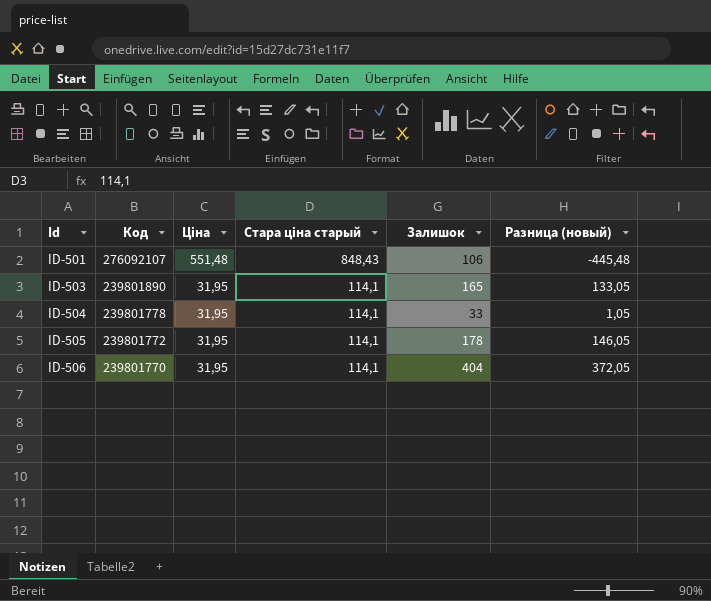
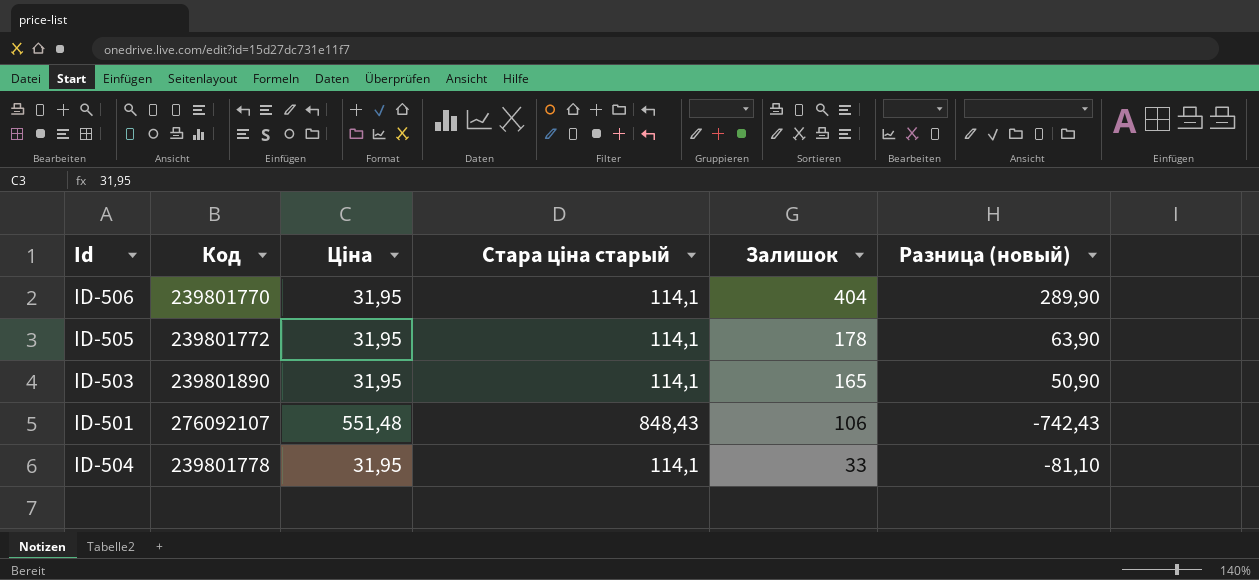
row order: Id ascending -> Залишок descending
column Разница (новый) | formula: [Залишок] - [Ціна] -> [Залишок] - [Стара ціна старый]

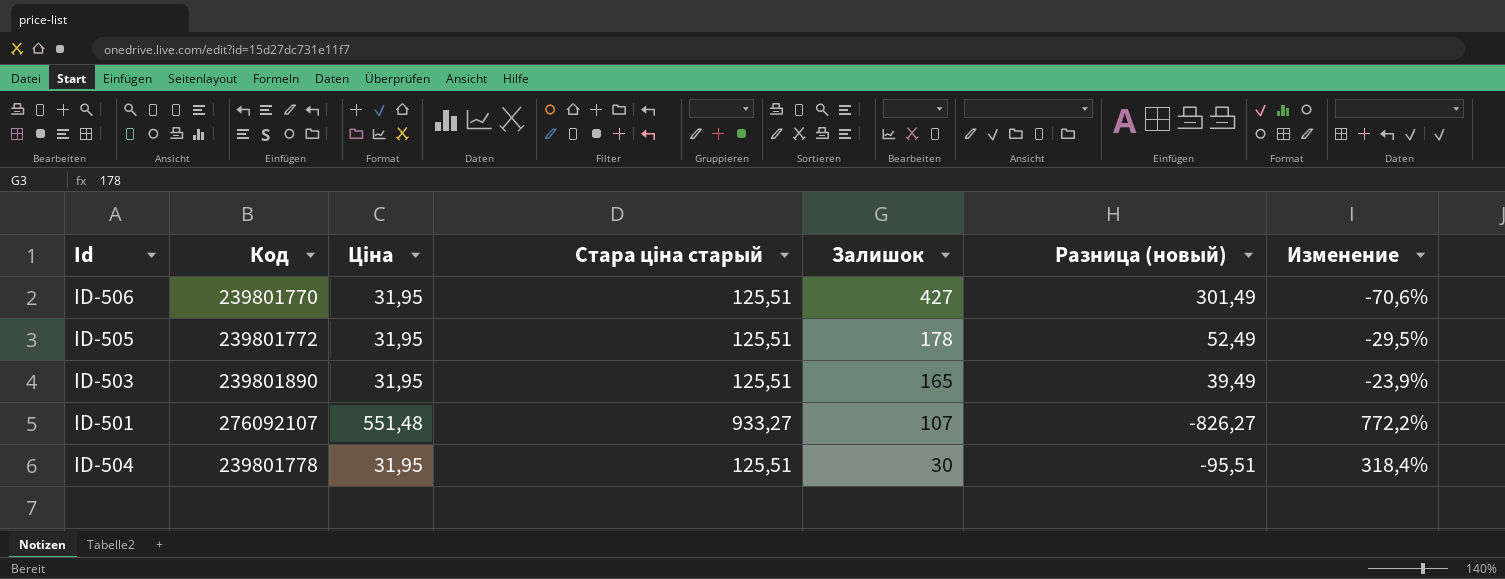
column Изменение | formula: none -> ([Стара ціна старый] - [Залишок]) / [Залишок]
ID-506 | Стара ціна старый: 114,1 -> 125,51
ID-506 | Залишок: 404 -> 427
ID-506 | Разница (новый): 289,90 -> 301,49
ID-505 | Стара ціна старый: 114,1 -> 125,51
ID-505 | Разница (новый): 63,90 -> 52,49
ID-503 | Стара ціна старый: 114,1 -> 125,51
ID-503 | Разница (новый): 50,90 -> 39,49
ID-501 | Стара ціна старый: 848,43 -> 933,27
ID-501 | Залишок: 106 -> 107
ID-501 | Разница (новый): -742,43 -> -826,27
ID-504 | Стара ціна старый: 114,1 -> 125,51
ID-504 | Залишок: 33 -> 30
ID-504 | Разница (новый): -81,10 -> -95,51

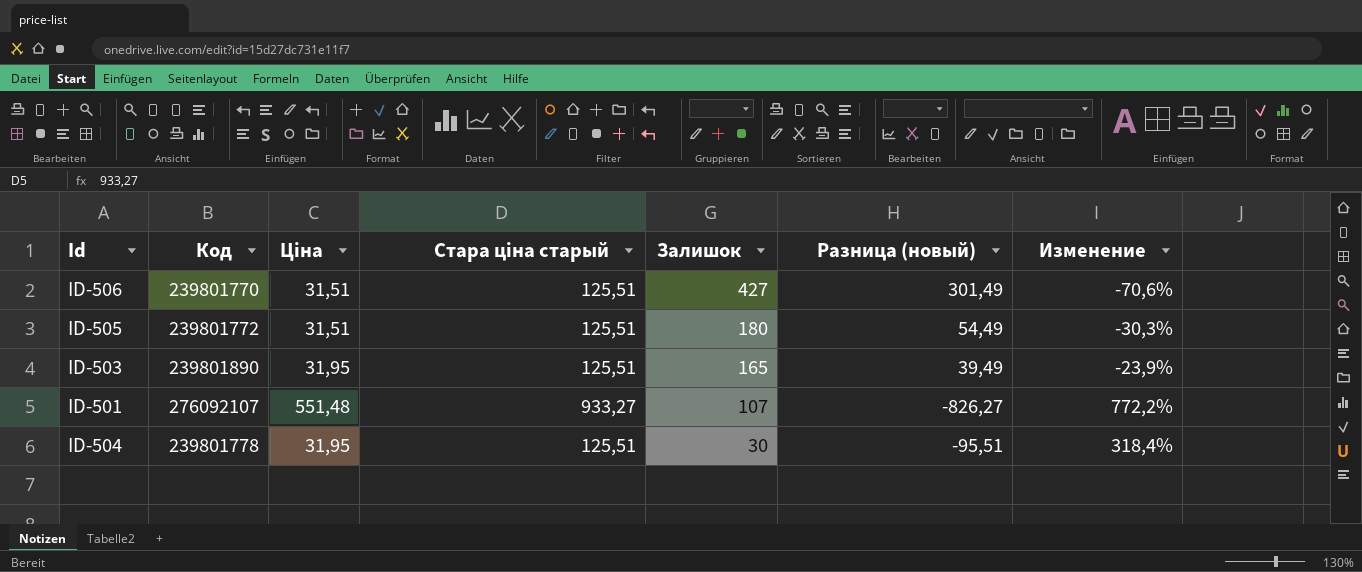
ID-506 | Ціна: 31,95 -> 31,51
ID-505 | Ціна: 31,95 -> 31,51
ID-505 | Залишок: 178 -> 180
ID-505 | Разница (новый): 52,49 -> 54,49
ID-505 | Изменение: -29,5% -> -30,3%

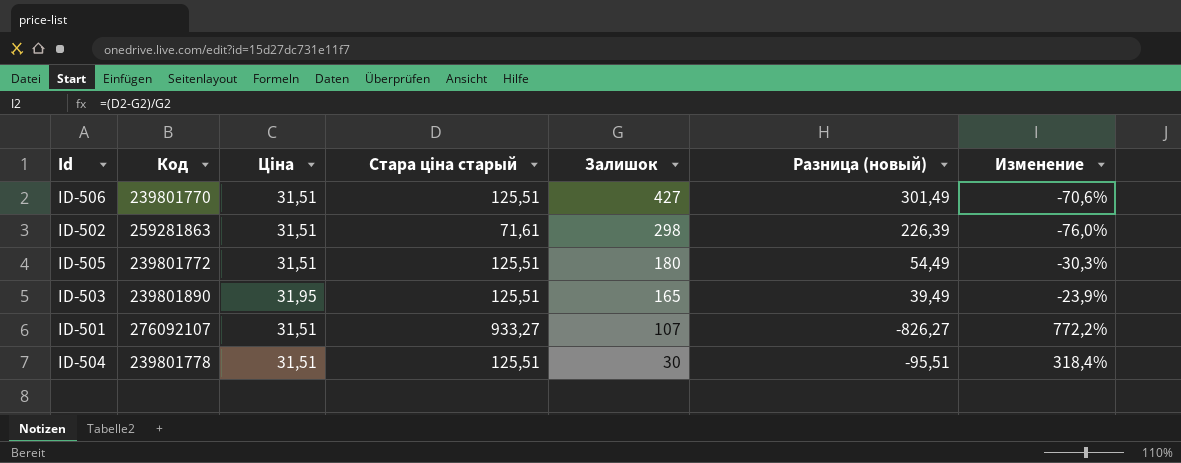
row ID-502: none -> 259281863 | 31,51 | 71,61 | 298 | 226,39 | -76,0%
ID-501 | Ціна: 551,48 -> 31,51
ID-504 | Ціна: 31,95 -> 31,51

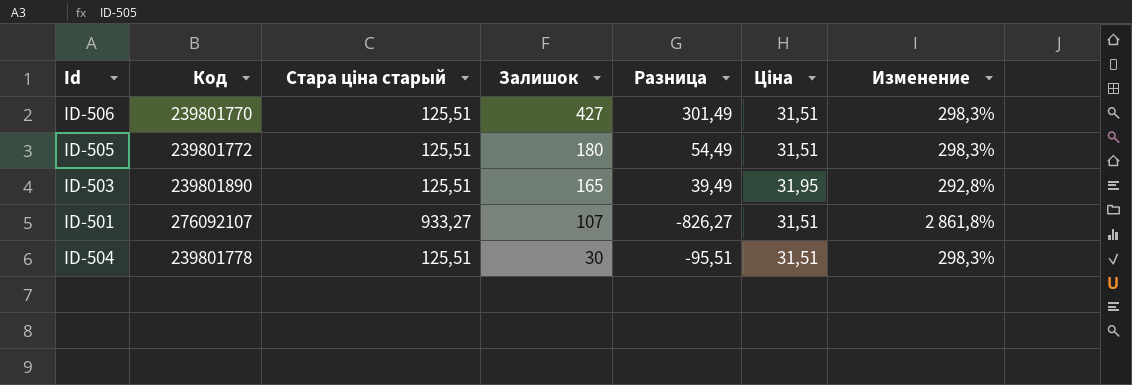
column name: Разница (новый) -> Разница
column Ціна | position: 3 -> 6
column Изменение | formula: ([Стара ціна старый] - [Залишок]) / [Залишок] -> ([Стара ціна старый] - [Ціна]) / [Ціна]
row ID-502: 259281863 | 31,51 | 71,61 | 298 | 226,39 | -76,0% -> none

